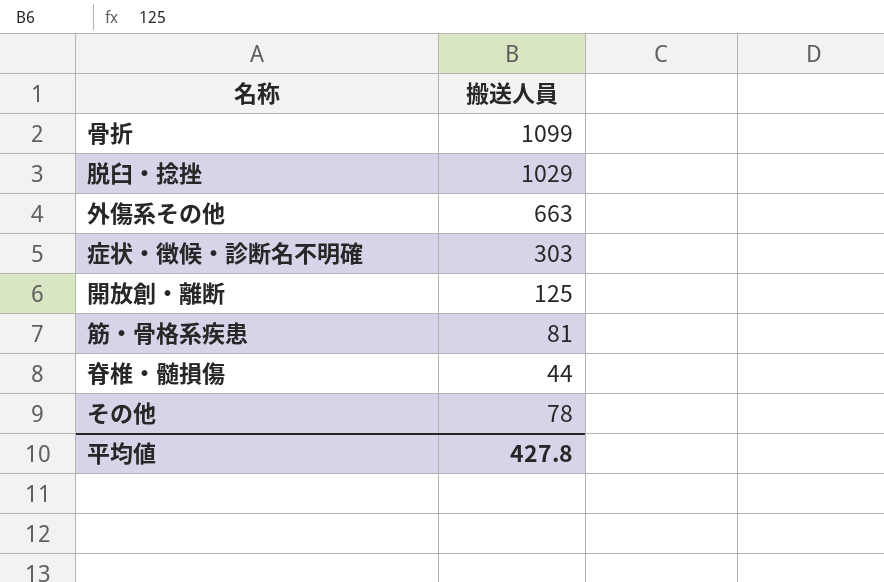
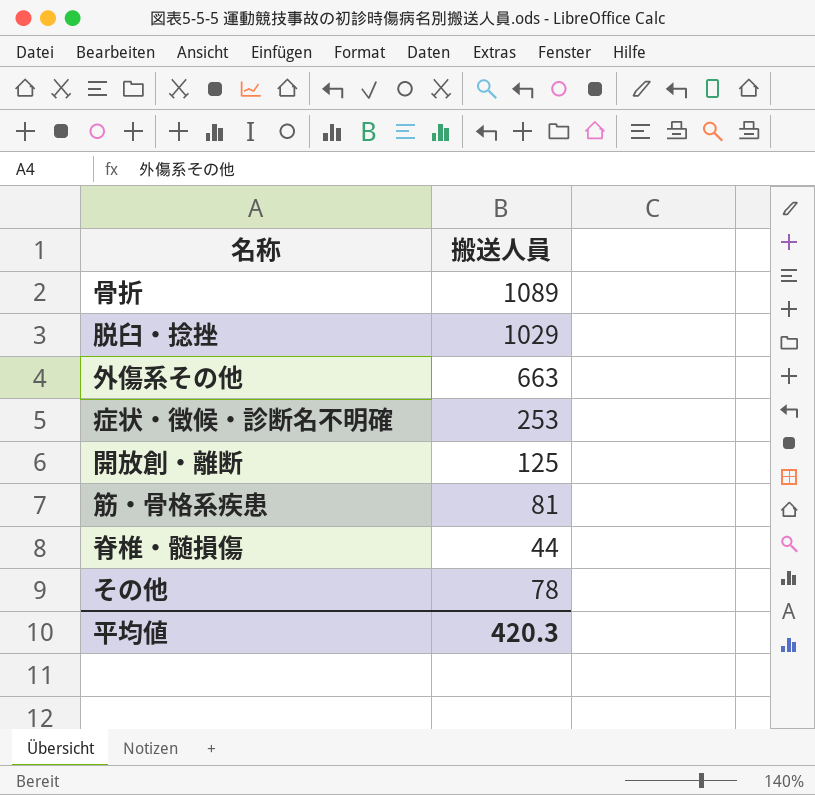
骨折 | 搬送人員: 1099 -> 1089
症状・徴候・診断名不明確 | 搬送人員: 303 -> 253
平均値 | 搬送人員: 427.8 -> 420.3

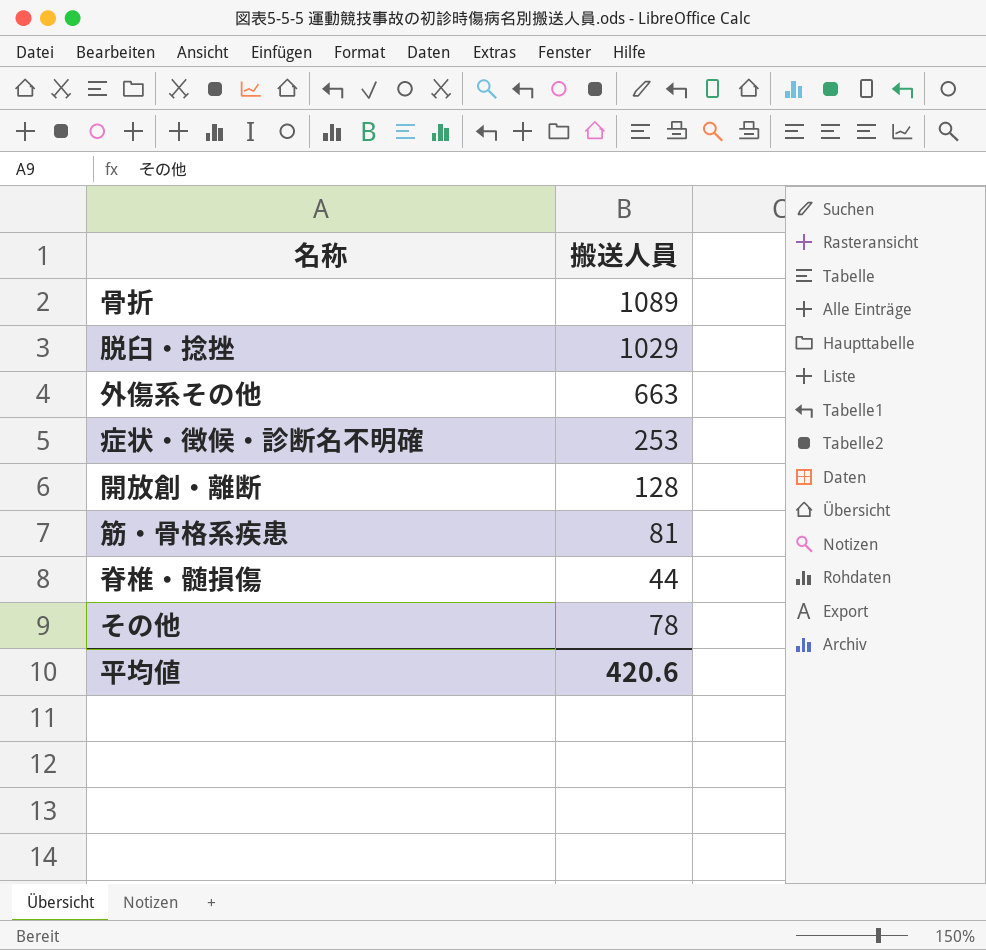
開放創・離断 | 搬送人員: 125 -> 128
平均値 | 搬送人員: 420.3 -> 420.6

